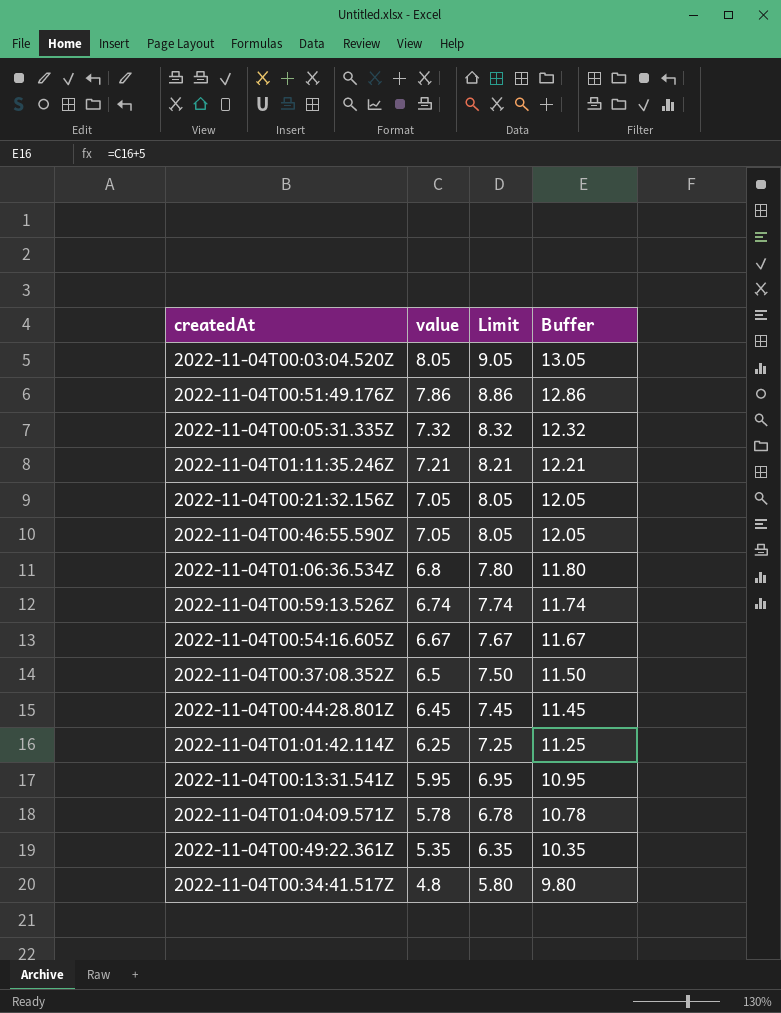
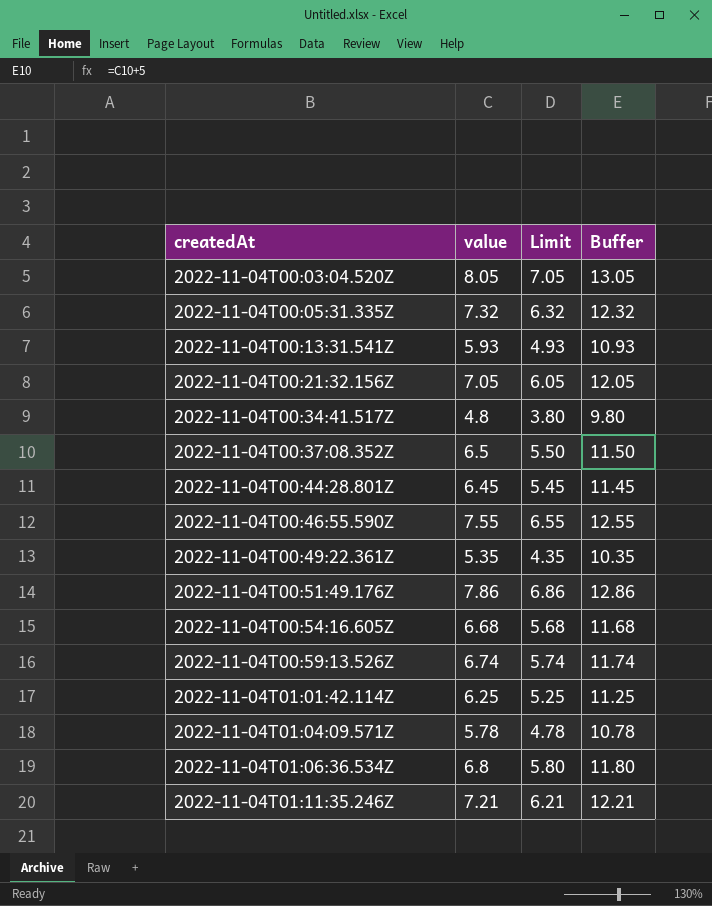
row order: value descending -> createdAt ascending
column Limit | formula: [value] + 1 -> [value] - 1
2022-11-04T00:13:31.541Z | value: 5.95 -> 5.93
2022-11-04T00:13:31.541Z | Buffer: 10.95 -> 10.93
2022-11-04T00:46:55.590Z | value: 7.05 -> 7.55
2022-11-04T00:46:55.590Z | Buffer: 12.05 -> 12.55
2022-11-04T00:54:16.605Z | value: 6.67 -> 6.68
2022-11-04T00:54:16.605Z | Buffer: 11.67 -> 11.68

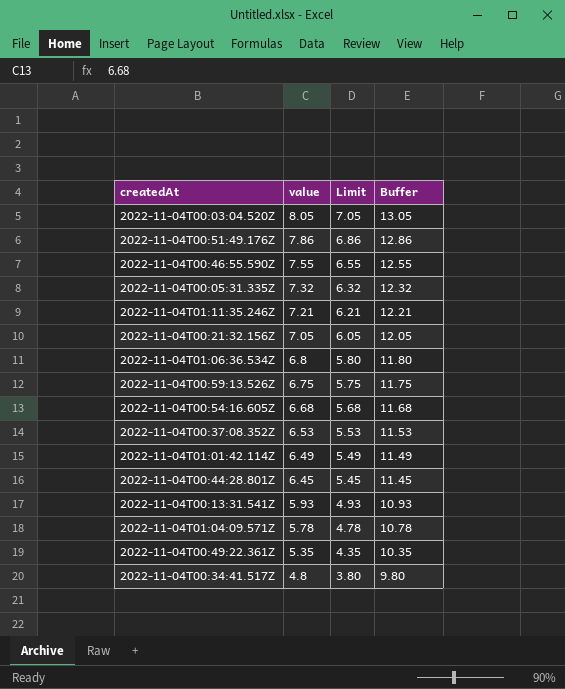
row order: createdAt ascending -> value descending
2022-11-04T00:59:13.526Z | value: 6.74 -> 6.75
2022-11-04T00:59:13.526Z | Limit: 5.74 -> 5.75
2022-11-04T00:59:13.526Z | Buffer: 11.74 -> 11.75
2022-11-04T00:37:08.352Z | value: 6.5 -> 6.53
2022-11-04T00:37:08.352Z | Limit: 5.50 -> 5.53
2022-11-04T00:37:08.352Z | Buffer: 11.50 -> 11.53
2022-11-04T01:01:42.114Z | value: 6.25 -> 6.49
2022-11-04T01:01:42.114Z | Limit: 5.25 -> 5.49
2022-11-04T01:01:42.114Z | Buffer: 11.25 -> 11.49

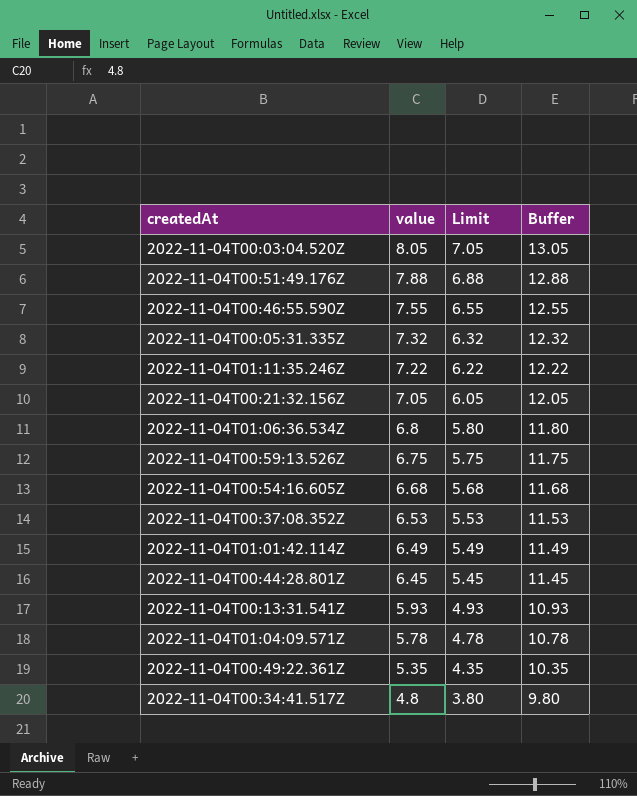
2022-11-04T00:51:49.176Z | value: 7.86 -> 7.88
2022-11-04T00:51:49.176Z | Limit: 6.86 -> 6.88
2022-11-04T00:51:49.176Z | Buffer: 12.86 -> 12.88
2022-11-04T01:11:35.246Z | value: 7.21 -> 7.22
2022-11-04T01:11:35.246Z | Limit: 6.21 -> 6.22
2022-11-04T01:11:35.246Z | Buffer: 12.21 -> 12.22

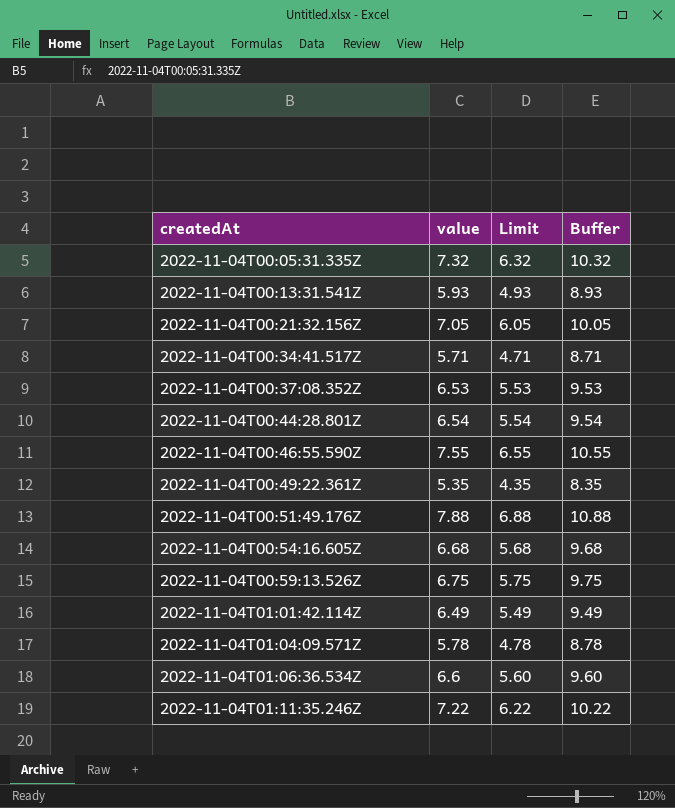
row order: value descending -> createdAt ascending
column Buffer | formula: [value] + 5 -> [value] + 3
row 2022-11-04T00:03:04.520Z: 8.05 | 7.05 | 13.05 -> none
2022-11-04T00:34:41.517Z | value: 4.8 -> 5.71
2022-11-04T00:34:41.517Z | Limit: 3.80 -> 4.71
2022-11-04T00:44:28.801Z | value: 6.45 -> 6.54
2022-11-04T00:44:28.801Z | Limit: 5.45 -> 5.54
2022-11-04T01:06:36.534Z | value: 6.8 -> 6.6
2022-11-04T01:06:36.534Z | Limit: 5.80 -> 5.60

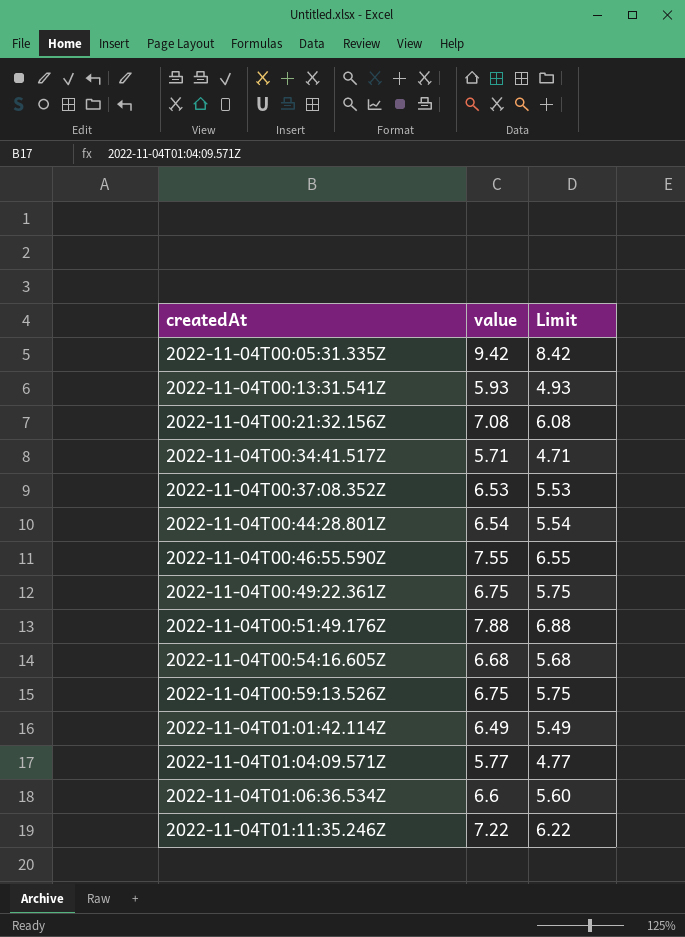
column Buffer | formula: [value] + 3 -> none
2022-11-04T00:05:31.335Z | value: 7.32 -> 9.42
2022-11-04T00:05:31.335Z | Limit: 6.32 -> 8.42
2022-11-04T00:21:32.156Z | value: 7.05 -> 7.08
2022-11-04T00:21:32.156Z | Limit: 6.05 -> 6.08
2022-11-04T00:49:22.361Z | value: 5.35 -> 6.75
2022-11-04T00:49:22.361Z | Limit: 4.35 -> 5.75
2022-11-04T01:04:09.571Z | value: 5.78 -> 5.77
2022-11-04T01:04:09.571Z | Limit: 4.78 -> 4.77

